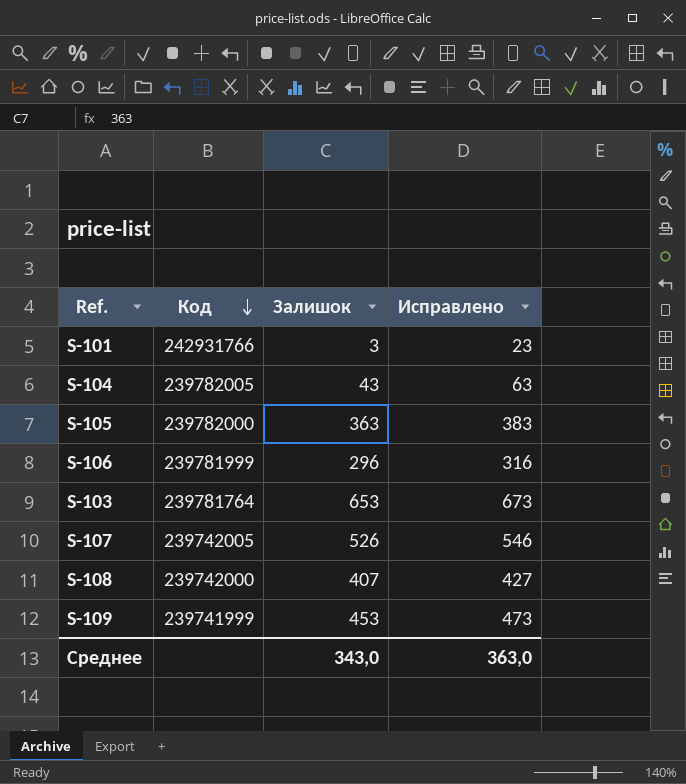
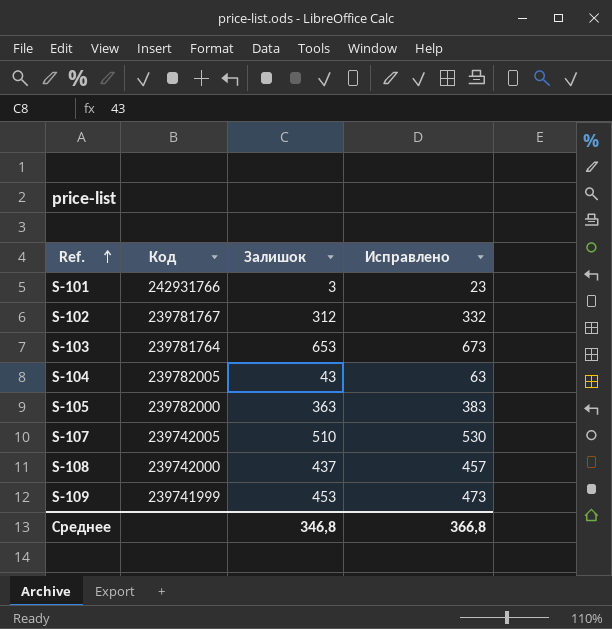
row order: Код descending -> Ref. ascending
row S-106: 239781999 | 296 | 316 -> none
row S-102: none -> 239781767 | 312 | 332
S-107 | Залишок: 526 -> 510
S-107 | Исправлено: 546 -> 530
S-108 | Залишок: 407 -> 437
S-108 | Исправлено: 427 -> 457
Среднее | Залишок: 343,0 -> 346,8
Среднее | Исправлено: 363,0 -> 366,8

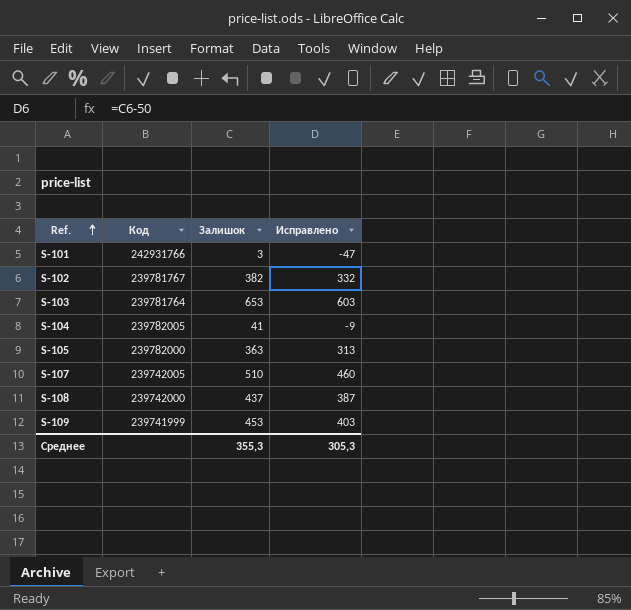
column Исправлено | formula: [Залишок] + 20 -> [Залишок] - 50
S-102 | Залишок: 312 -> 382
S-104 | Залишок: 43 -> 41
Среднее | Залишок: 346,8 -> 355,3
Среднее | Исправлено: 366,8 -> 305,3

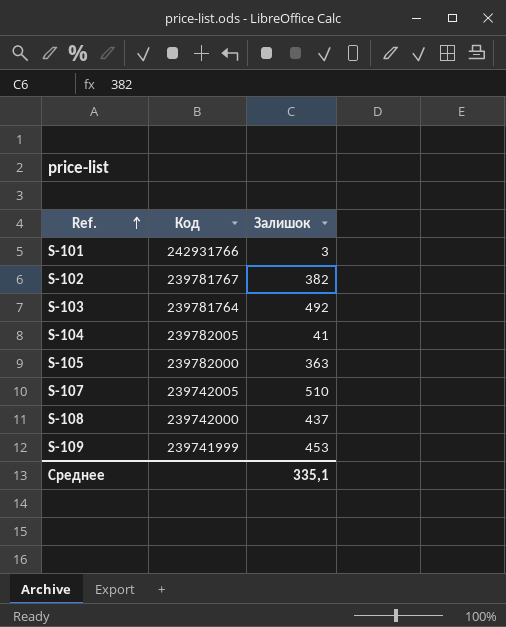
column Исправлено | formula: [Залишок] - 50 -> none
S-103 | Залишок: 653 -> 492
Среднее | Залишок: 355,3 -> 335,1

